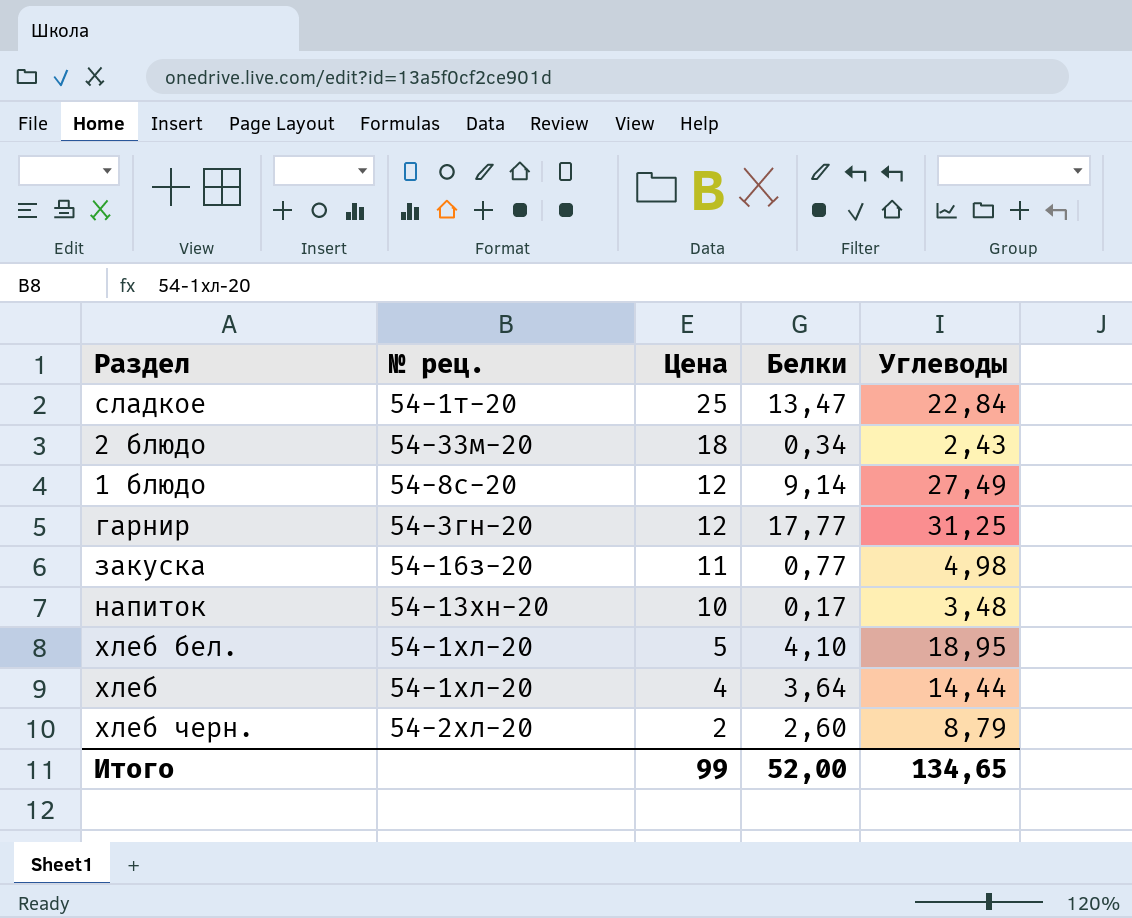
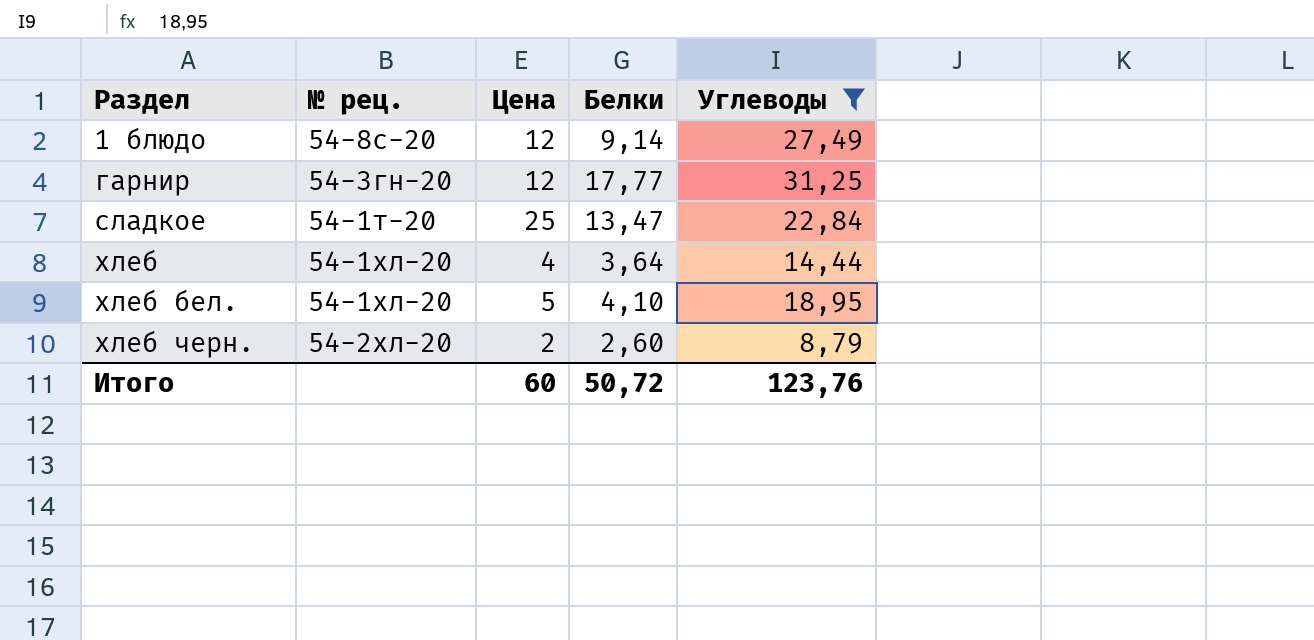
filter: none -> Углеводы >= 8,79
row order: Цена descending -> Раздел ascending
Итого | Цена: 99 -> 60
Итого | Белки: 52,00 -> 50,72
Итого | Углеводы: 134,65 -> 123,76

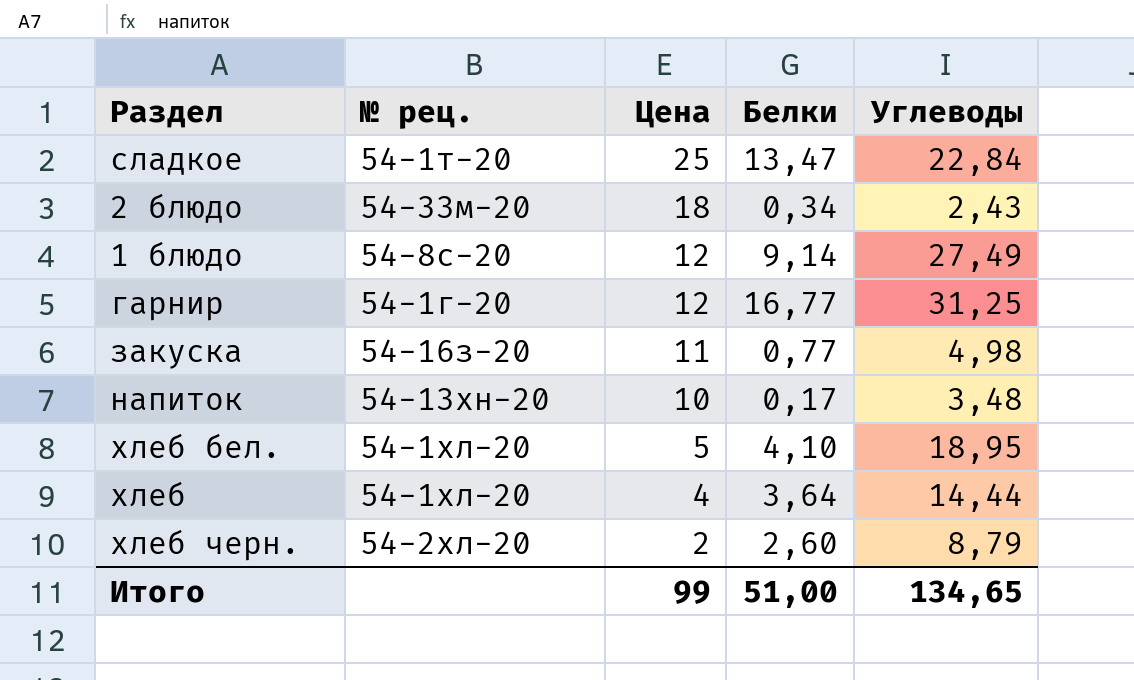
filter: Углеводы >= 8,79 -> none
row order: Раздел ascending -> Цена descending
гарнир | № рец.: 54-3гн-20 -> 54-1г-20
гарнир | Белки: 17,77 -> 16,77
Итого | Цена: 60 -> 99
Итого | Белки: 50,72 -> 51,00
Итого | Углеводы: 123,76 -> 134,65

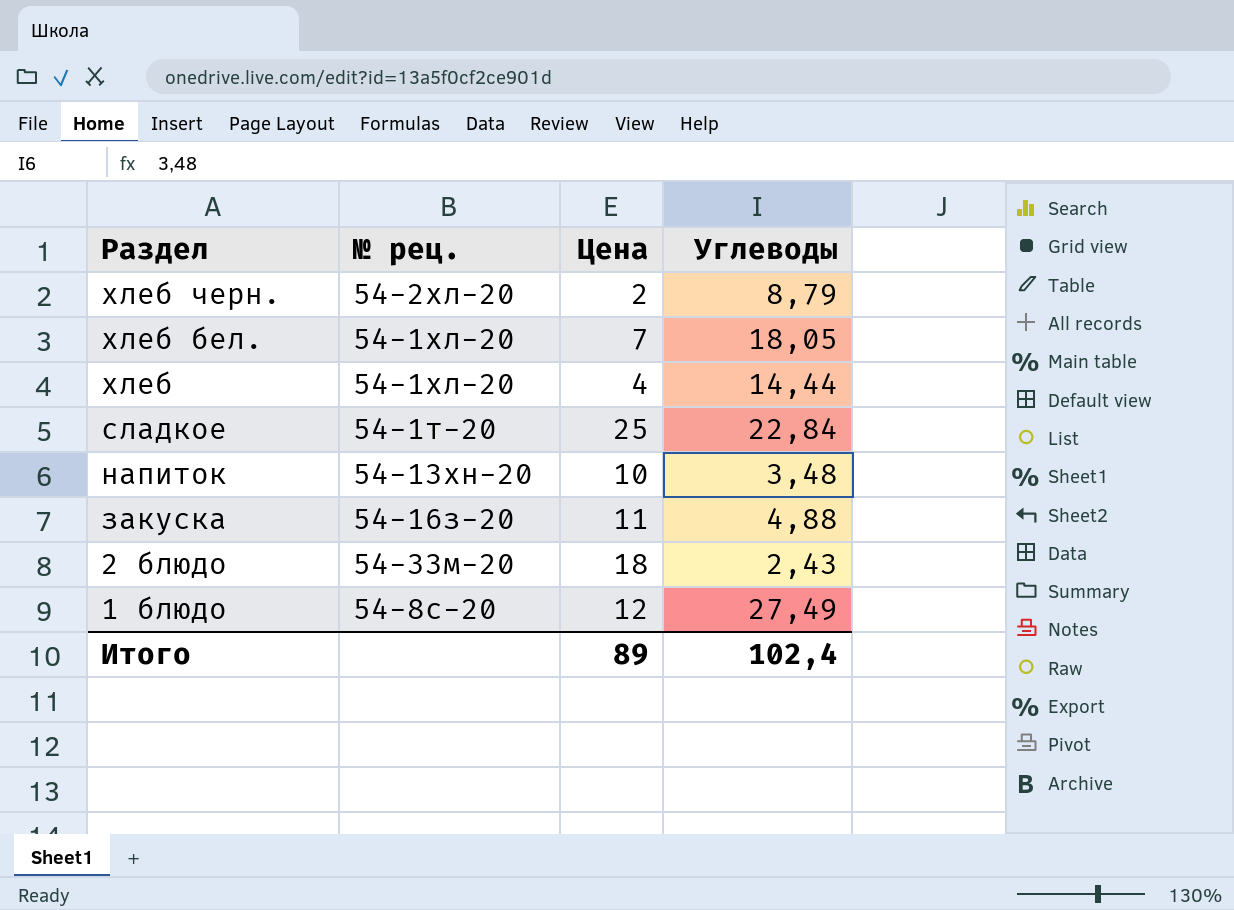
row order: Цена descending -> Раздел descending
column Белки | position: 4 -> none
row гарнир: 54-1г-20 | 12 | 16,77 | 31,25 -> none
хлеб бел. | Цена: 5 -> 7
хлеб бел. | Углеводы: 18,95 -> 18,05
закуска | Углеводы: 4,98 -> 4,88
Итого | Цена: 99 -> 89
Итого | Углеводы: 134,65 -> 102,4

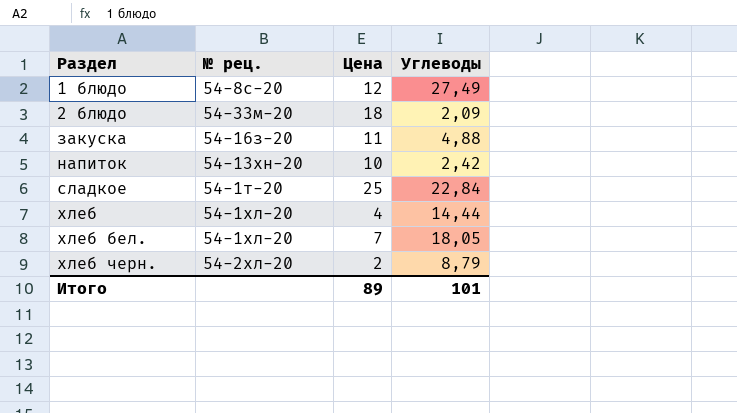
row order: Раздел descending -> Раздел ascending
2 блюдо | Углеводы: 2,43 -> 2,09
напиток | Углеводы: 3,48 -> 2,42
Итого | Углеводы: 102,4 -> 101

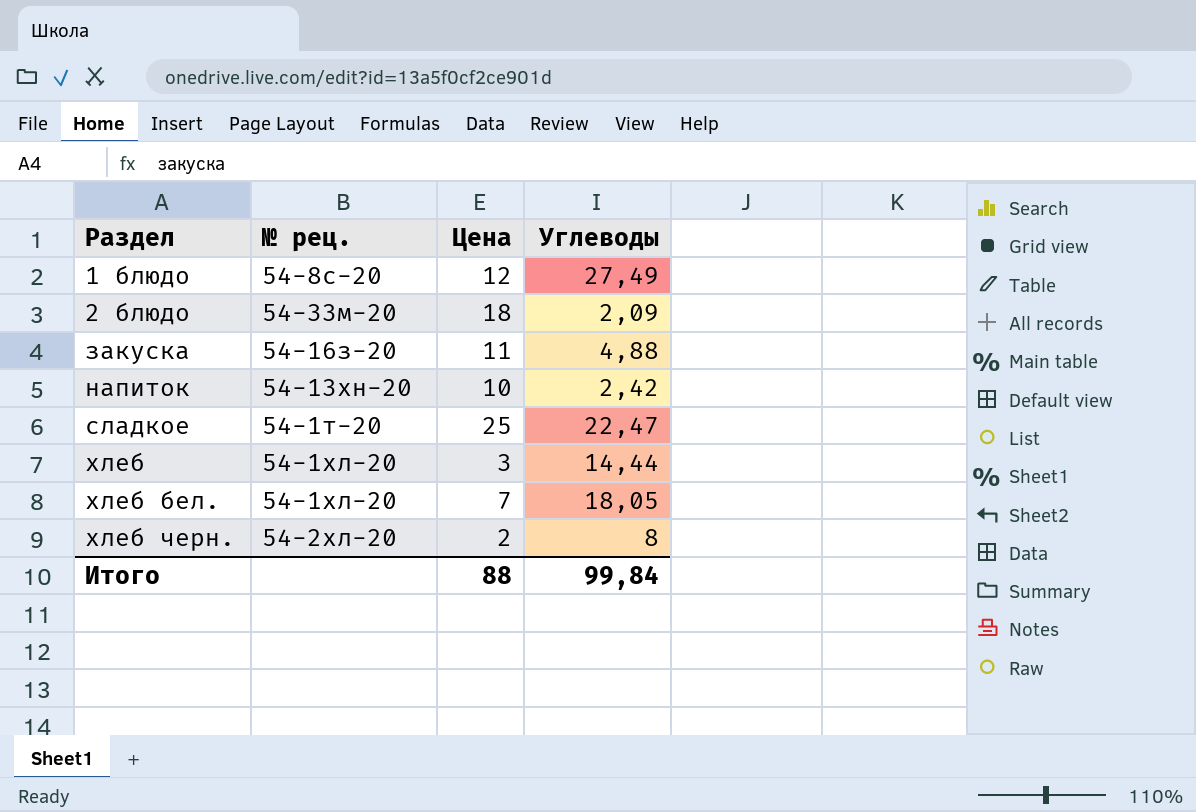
сладкое | Углеводы: 22,84 -> 22,47
хлеб | Цена: 4 -> 3
хлеб черн. | Углеводы: 8,79 -> 8
Итого | Цена: 89 -> 88
Итого | Углеводы: 101 -> 99,84

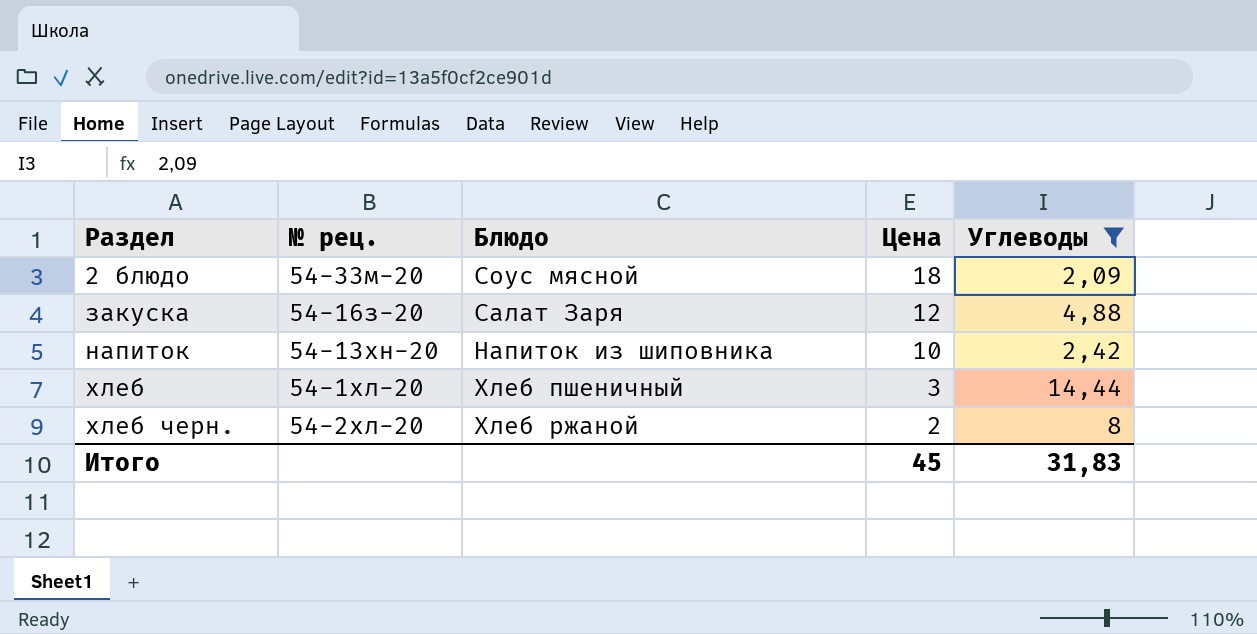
filter: none -> Углеводы <= 14,44
column Блюдо | position: none -> 3
закуска | Цена: 11 -> 12
Итого | Цена: 88 -> 45
Итого | Углеводы: 99,84 -> 31,83

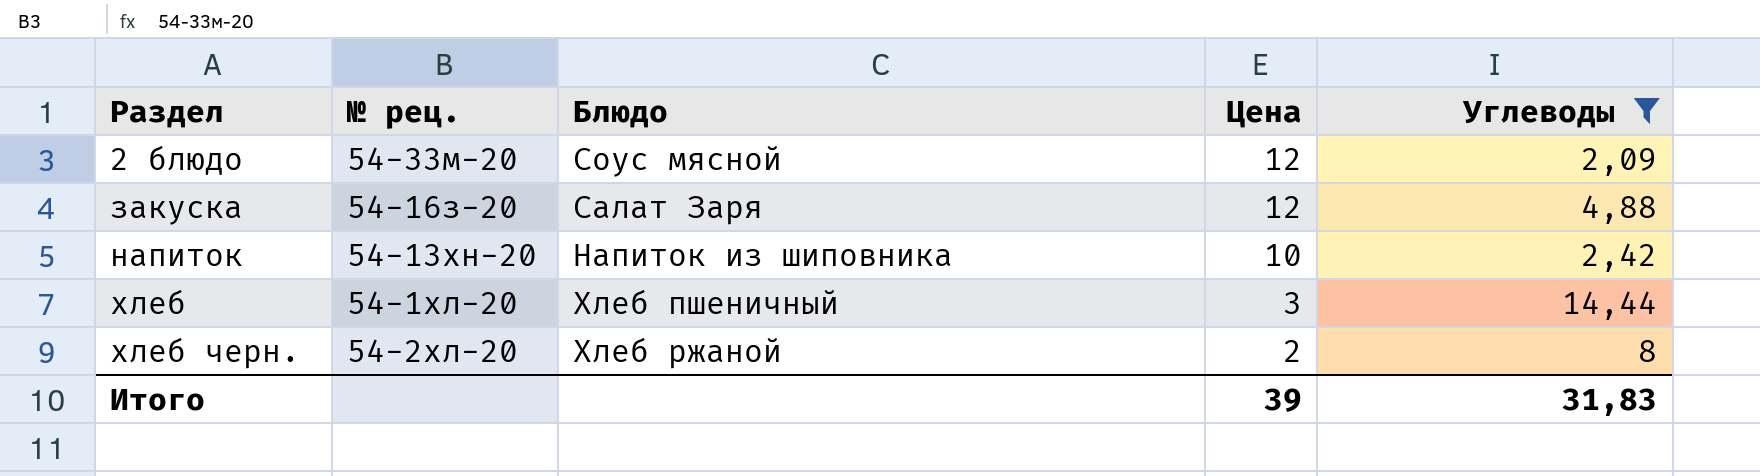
2 блюдо | Цена: 18 -> 12
Итого | Цена: 45 -> 39

